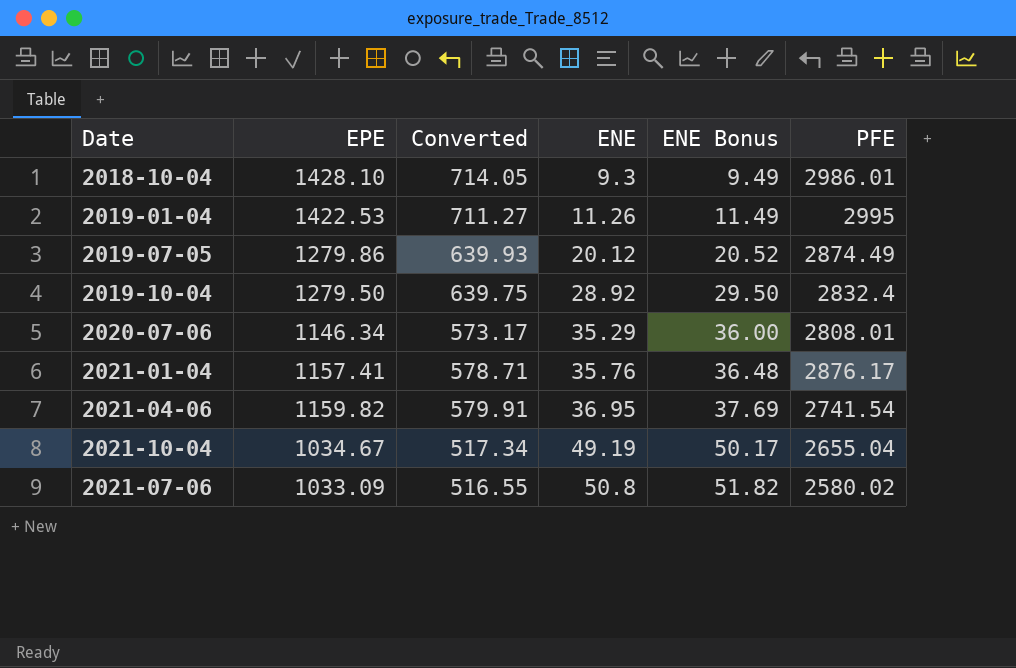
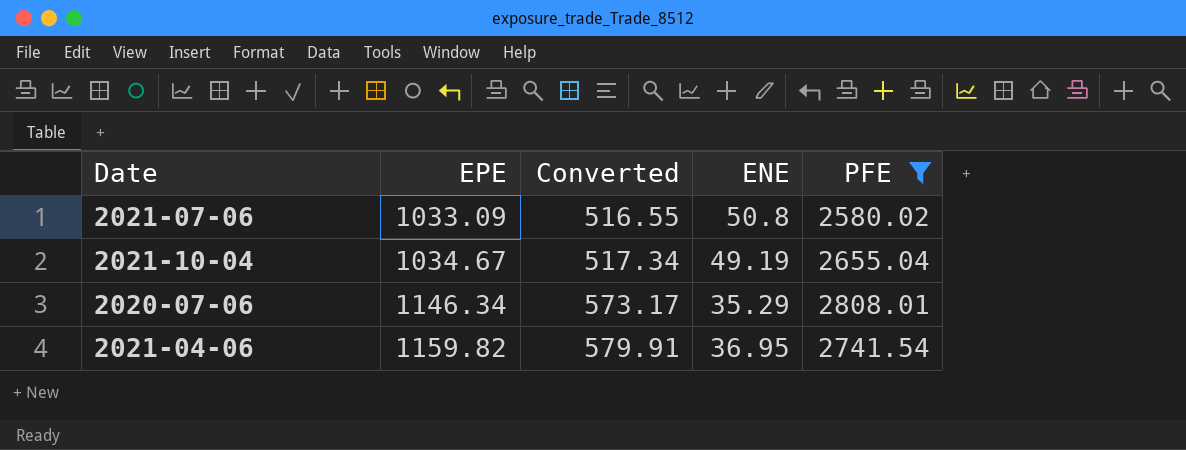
filter: none -> PFE <= 2808.01
row order: ENE ascending -> EPE ascending
column ENE Bonus | formula: [ENE] * 1.02 -> none

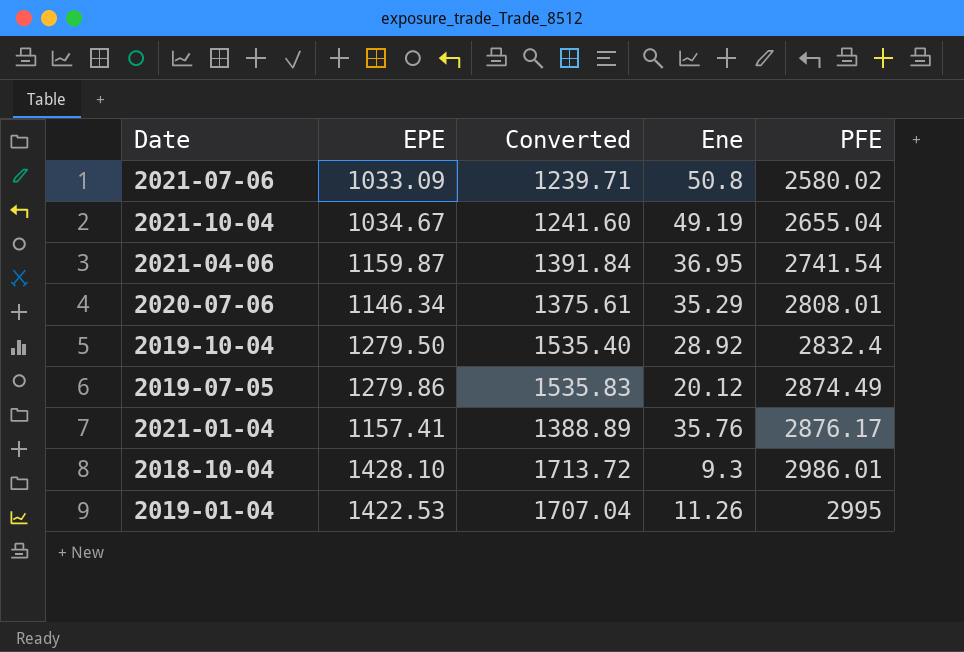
filter: PFE <= 2808.01 -> none
row order: EPE ascending -> PFE ascending
column Converted | formula: [EPE] * 0.5 -> [EPE] * 1.2
column name: ENE -> Ene
2021-04-06 | EPE: 1159.82 -> 1159.87

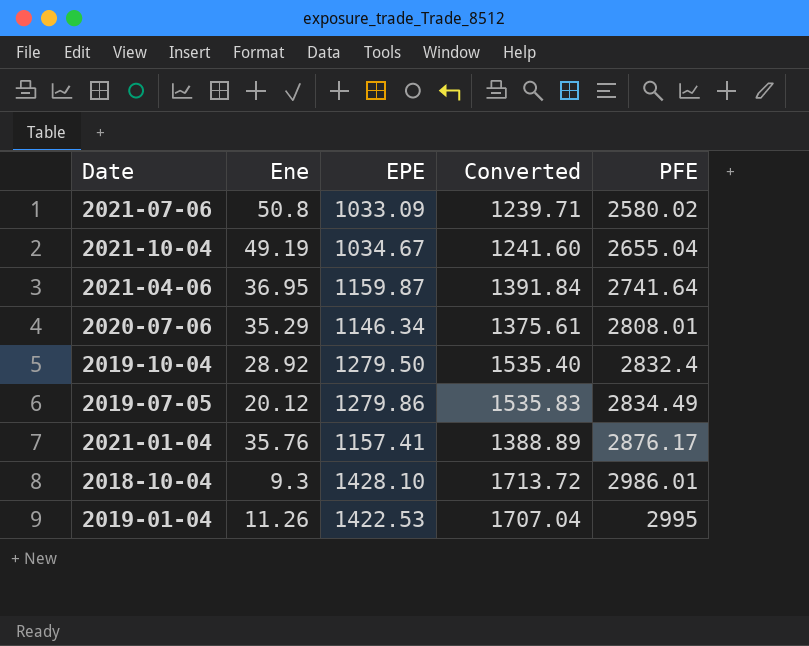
column Ene | position: 4 -> 2
2021-04-06 | PFE: 2741.54 -> 2741.64
2019-07-05 | PFE: 2874.49 -> 2834.49

